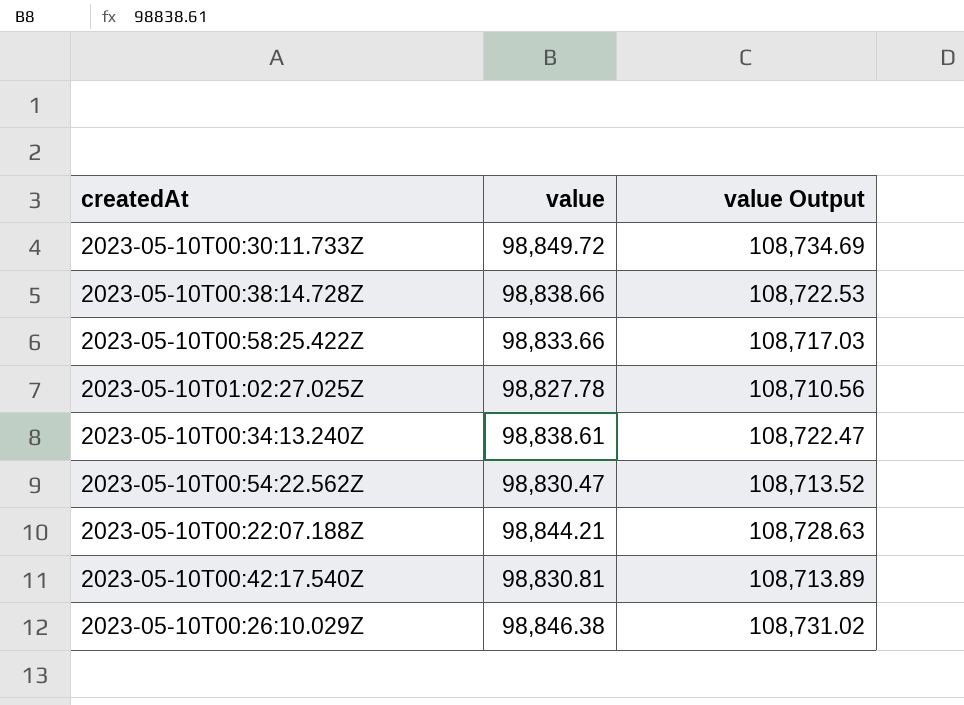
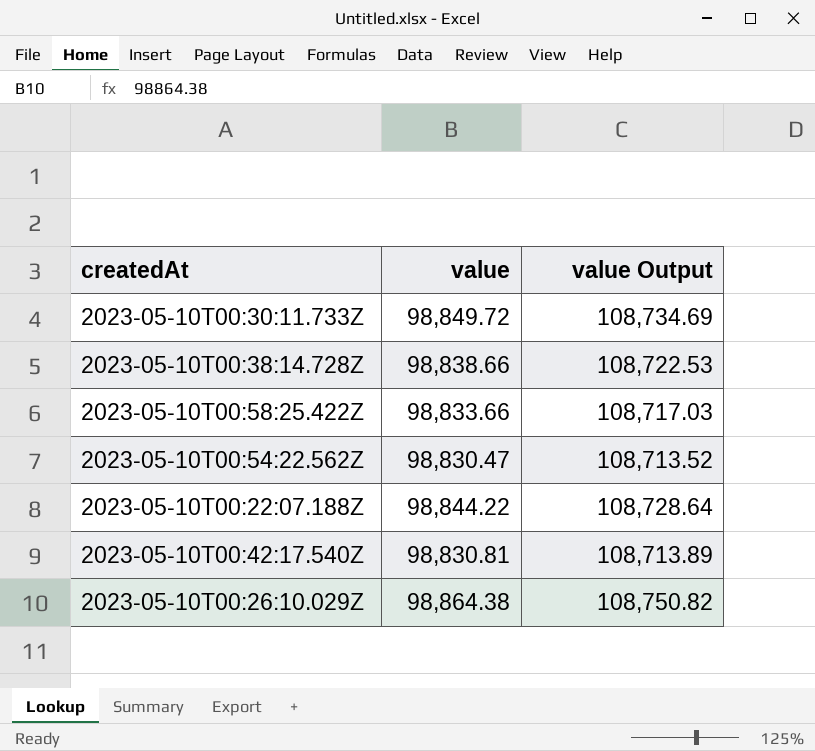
row 2023-05-10T01:02:27.025Z: 98,827.78 | 108,710.56 -> none
row 2023-05-10T00:34:13.240Z: 98,838.61 | 108,722.47 -> none
2023-05-10T00:22:07.188Z | value: 98,844.21 -> 98,844.22
2023-05-10T00:22:07.188Z | value Output: 108,728.63 -> 108,728.64
2023-05-10T00:26:10.029Z | value: 98,846.38 -> 98,864.38
2023-05-10T00:26:10.029Z | value Output: 108,731.02 -> 108,750.82

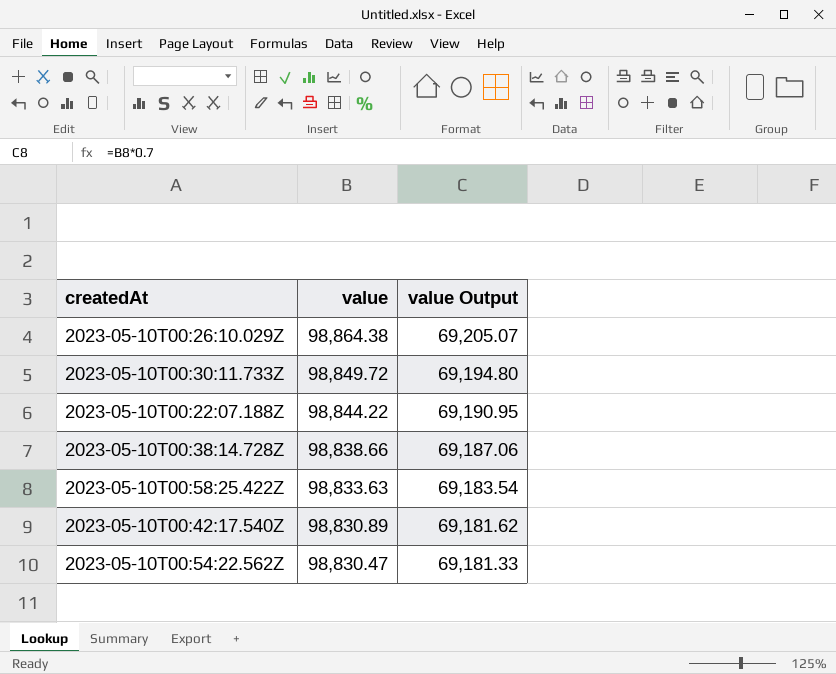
row order: none -> value descending
column value Output | formula: [value] * 1.1 -> [value] * 0.7
2023-05-10T00:58:25.422Z | value: 98,833.66 -> 98,833.63
2023-05-10T00:42:17.540Z | value: 98,830.81 -> 98,830.89

